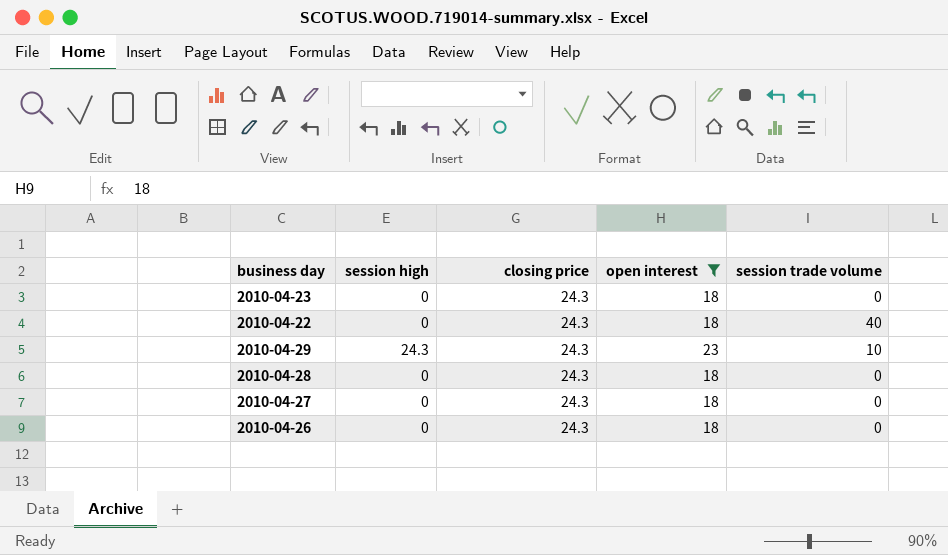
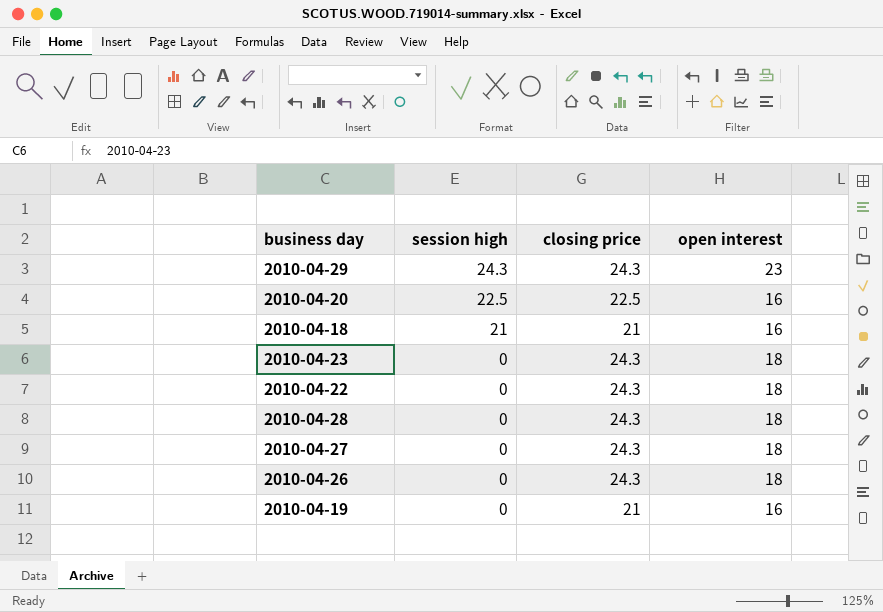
filter: open interest != 16 -> none
row order: none -> session high descending
column session trade volume | position: 5 -> none

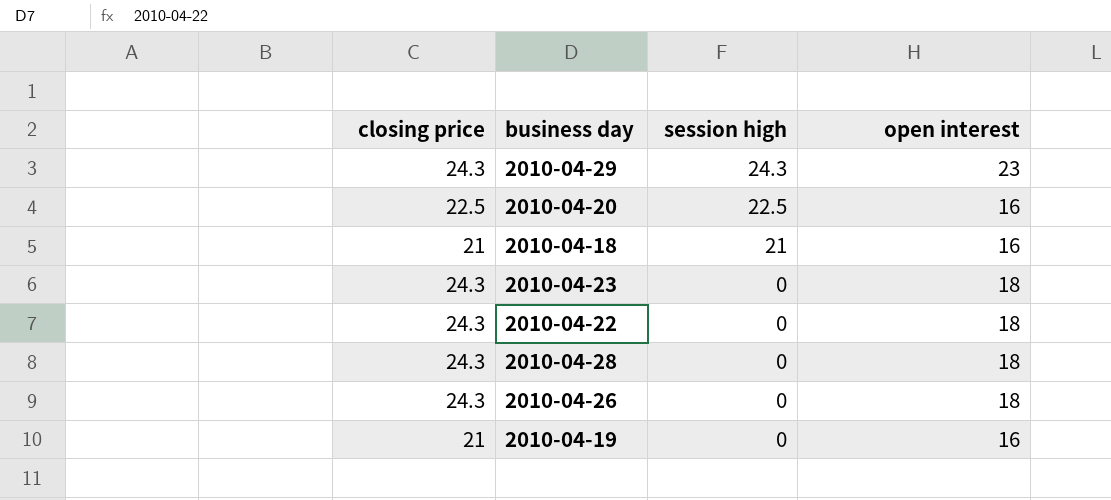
column closing price | position: 3 -> 1
row 2010-04-27: 0 | 24.3 | 18 -> none

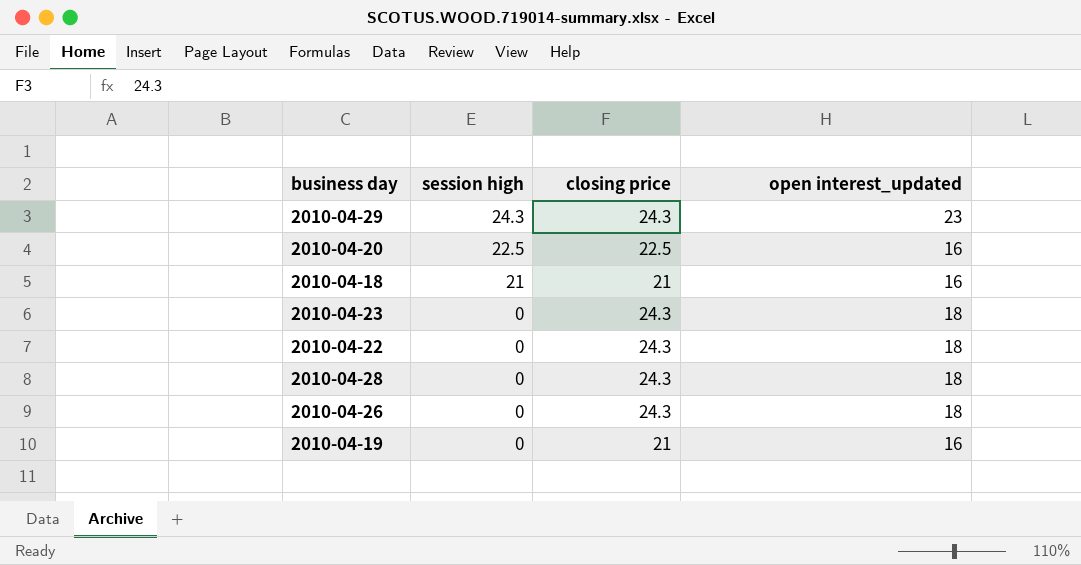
column closing price | position: 1 -> 3
column name: open interest -> open interest_updated

